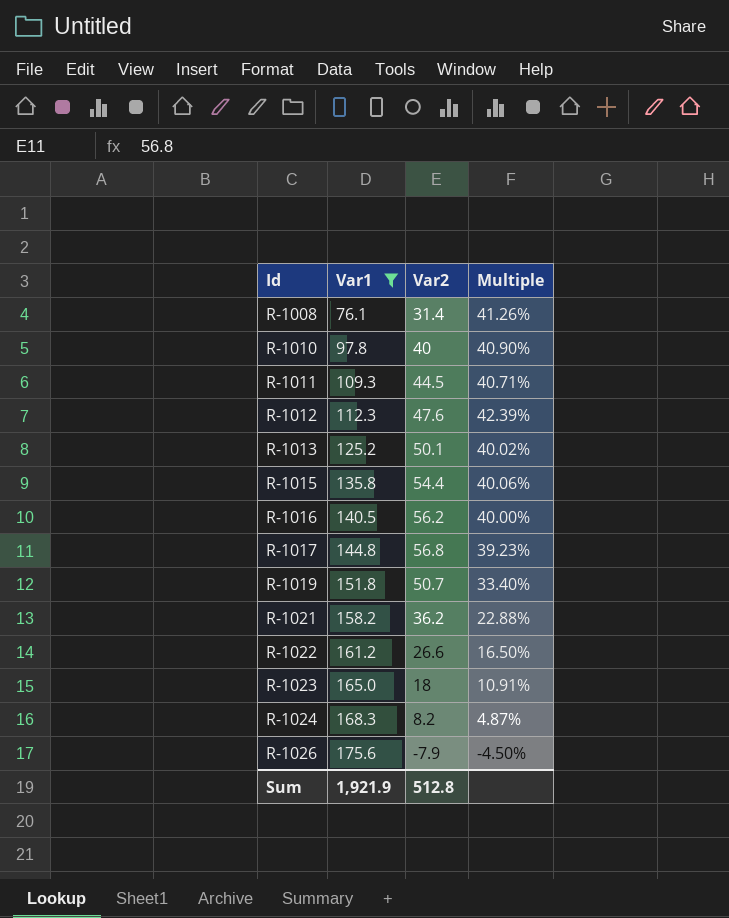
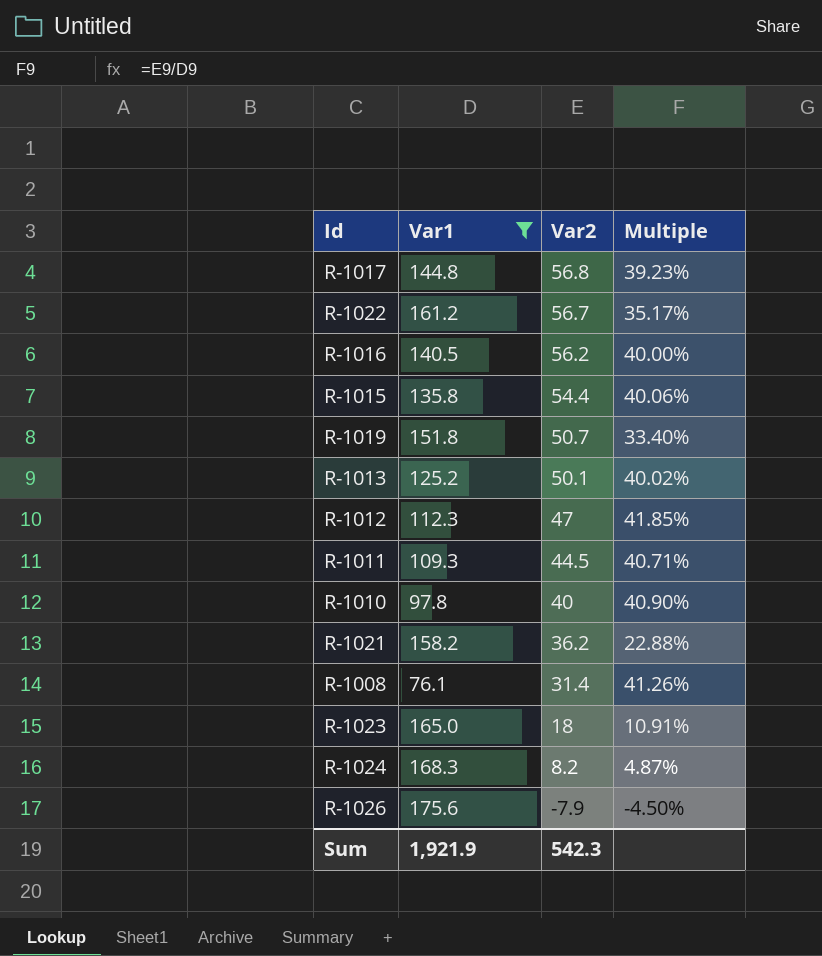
row order: Id ascending -> Var2 descending
R-1022 | Var2: 26.6 -> 56.7
R-1022 | Multiple: 16.50% -> 35.17%
R-1012 | Var2: 47.6 -> 47
R-1012 | Multiple: 42.39% -> 41.85%
Sum | Var2: 512.8 -> 542.3

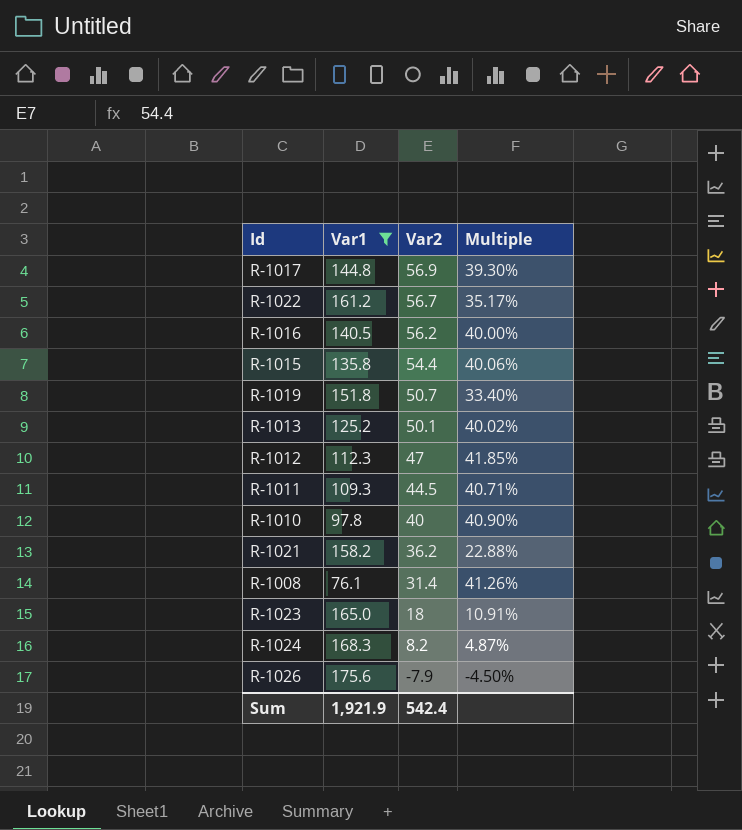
R-1017 | Var2: 56.8 -> 56.9
R-1017 | Multiple: 39.23% -> 39.30%
Sum | Var2: 542.3 -> 542.4

